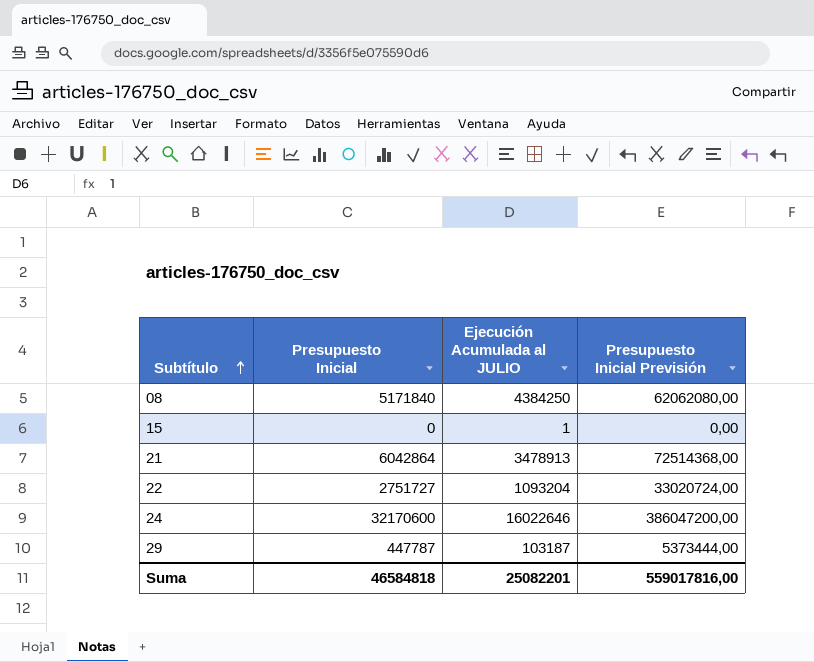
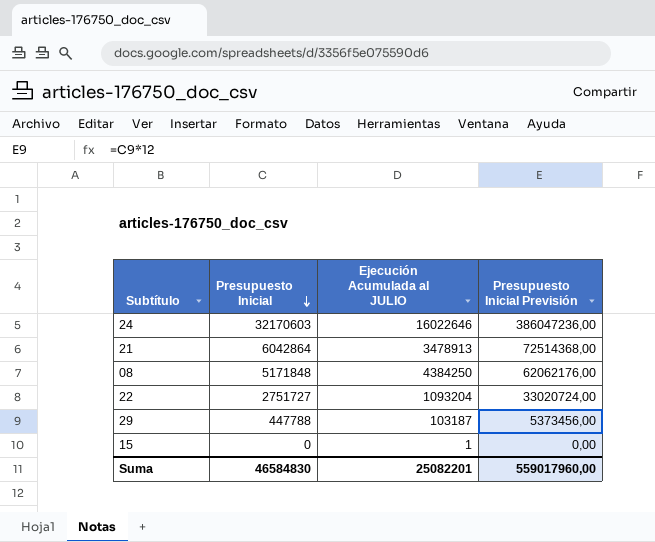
row order: Subtítulo ascending -> Presupuesto Inicial descending
24 | Presupuesto Inicial: 32170600 -> 32170603
24 | Presupuesto Inicial Previsión: 386047200,00 -> 386047236,00
08 | Presupuesto Inicial: 5171840 -> 5171848
08 | Presupuesto Inicial Previsión: 62062080,00 -> 62062176,00
29 | Presupuesto Inicial: 447787 -> 447788
29 | Presupuesto Inicial Previsión: 5373444,00 -> 5373456,00
Suma | Presupuesto Inicial: 46584818 -> 46584830
Suma | Presupuesto Inicial Previsión: 559017816,00 -> 559017960,00

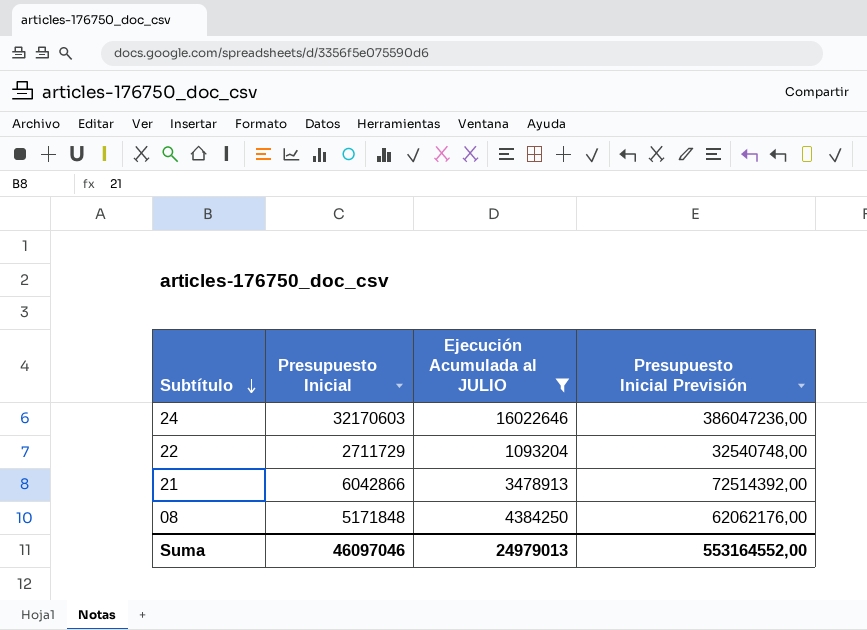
filter: none -> Ejecución Acumulada al JULIO >= 1093204
row order: Presupuesto Inicial descending -> Subtítulo descending
22 | Presupuesto Inicial: 2751727 -> 2711729
22 | Presupuesto Inicial Previsión: 33020724,00 -> 32540748,00
21 | Presupuesto Inicial: 6042864 -> 6042866
21 | Presupuesto Inicial Previsión: 72514368,00 -> 72514392,00
Suma | Presupuesto Inicial: 46584830 -> 46097046
Suma | Ejecución Acumulada al JULIO: 25082201 -> 24979013
Suma | Presupuesto Inicial Previsión: 559017960,00 -> 553164552,00

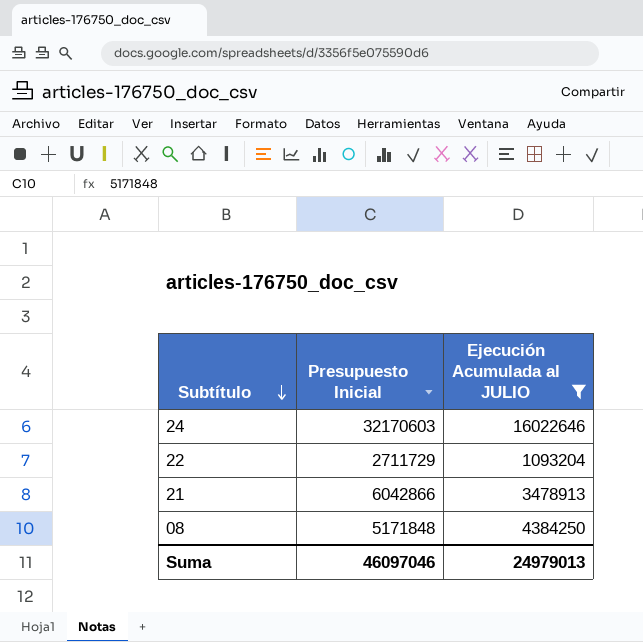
column Presupuesto Inicial Previsión | formula: [Presupuesto Inicial] * 12 -> none

